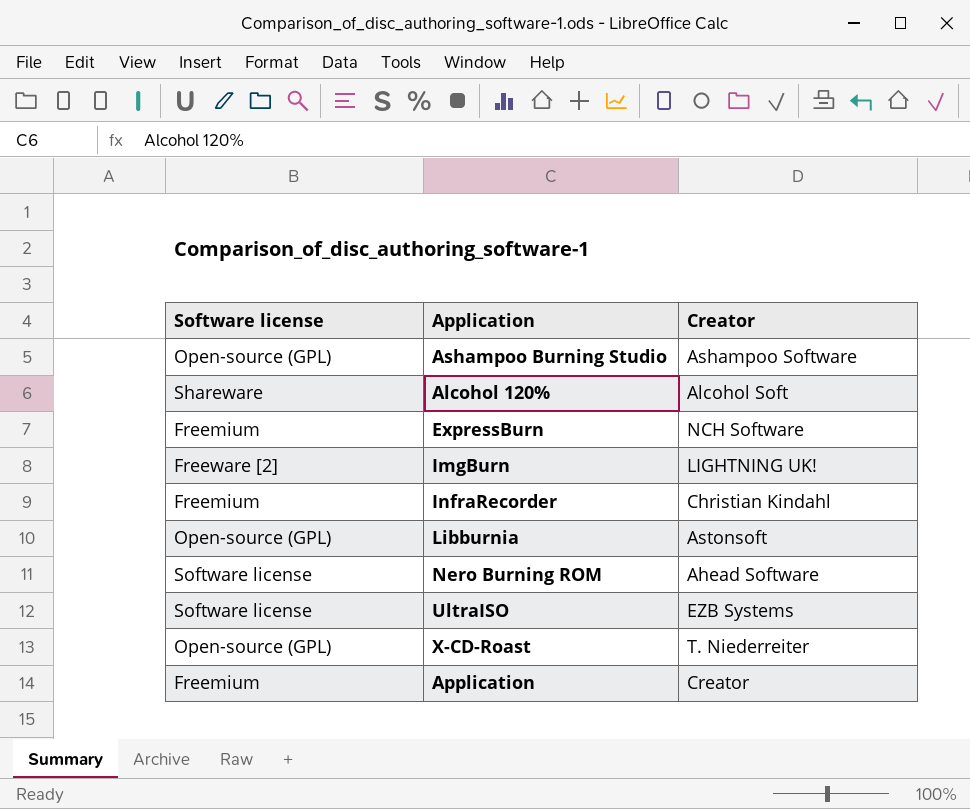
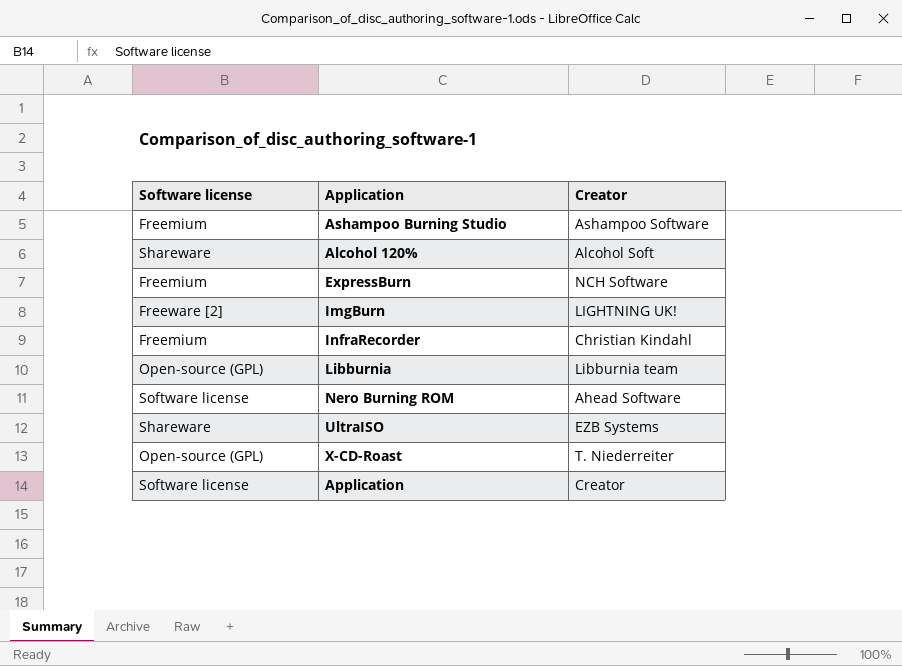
Ashampoo Burning Studio | Software license: Open-source (GPL) -> Freemium
Libburnia | Creator: Astonsoft -> Libburnia team
UltraISO | Software license: Software license -> Shareware
Application | Software license: Freemium -> Software license

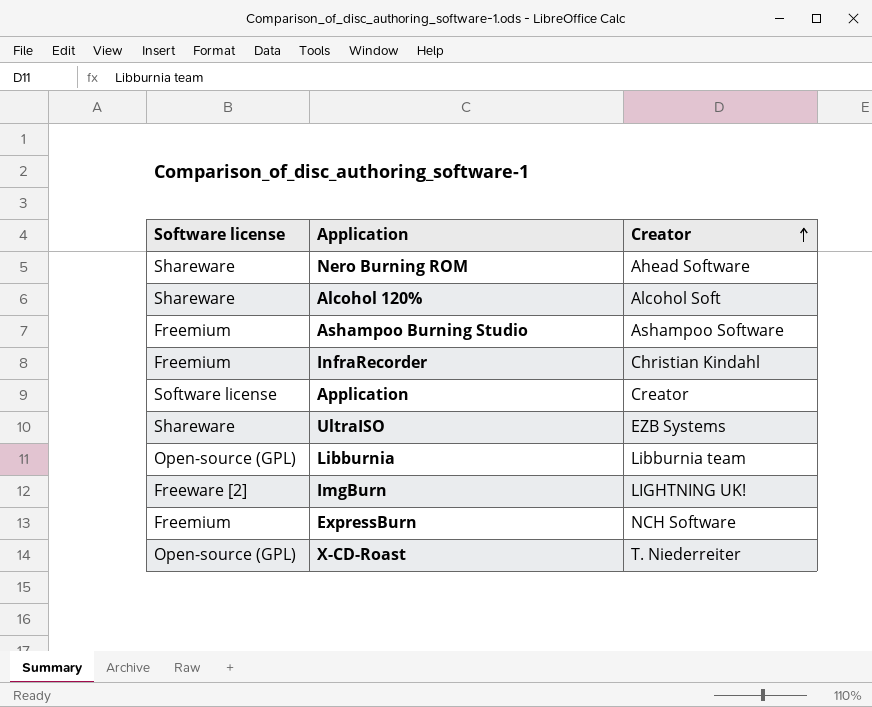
row order: none -> Creator ascending
Nero Burning ROM | Software license: Software license -> Shareware

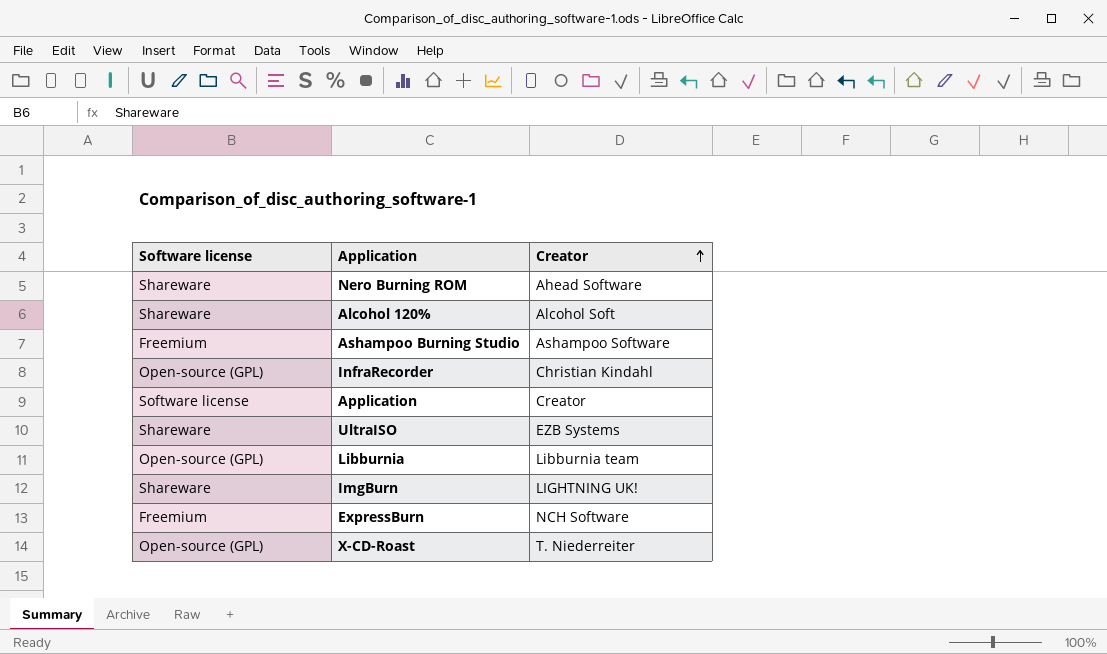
InfraRecorder | Software license: Freemium -> Open-source (GPL)
ImgBurn | Software license: Freeware [2] -> Shareware

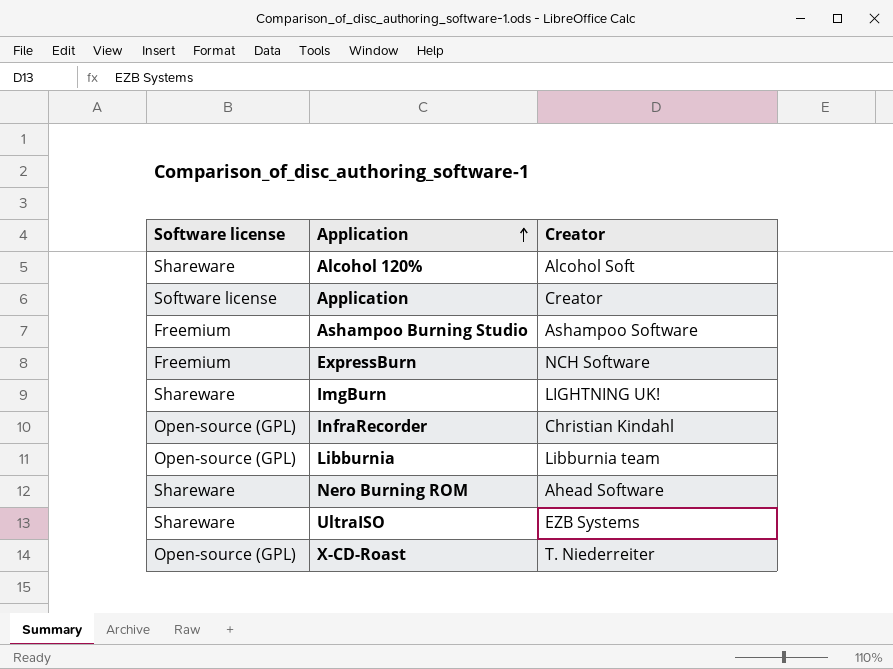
row order: Creator ascending -> Application ascending

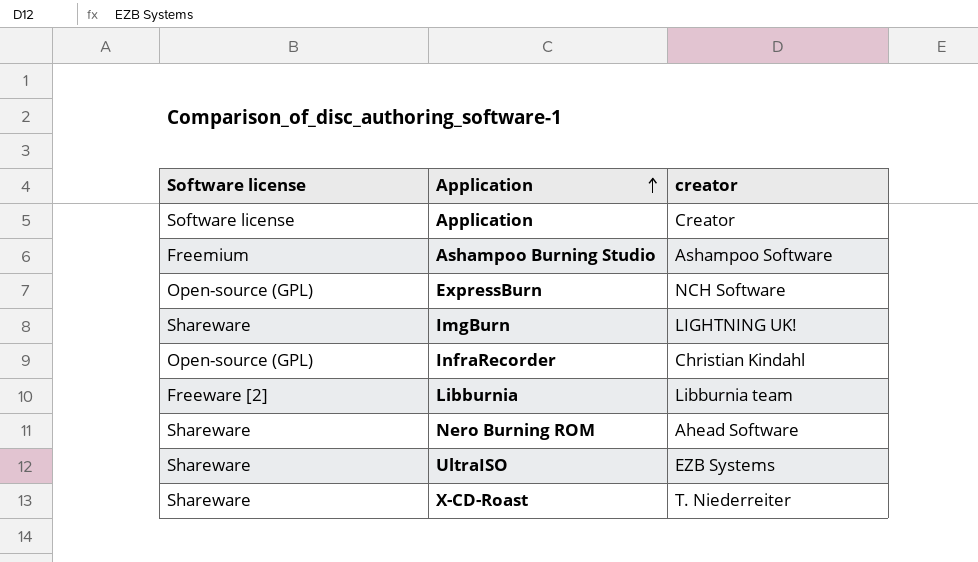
column name: Creator -> creator
row Alcohol 120%: Shareware | Alcohol Soft -> none
ExpressBurn | Software license: Freemium -> Open-source (GPL)
Libburnia | Software license: Open-source (GPL) -> Freeware [2]
X-CD-Roast | Software license: Open-source (GPL) -> Shareware

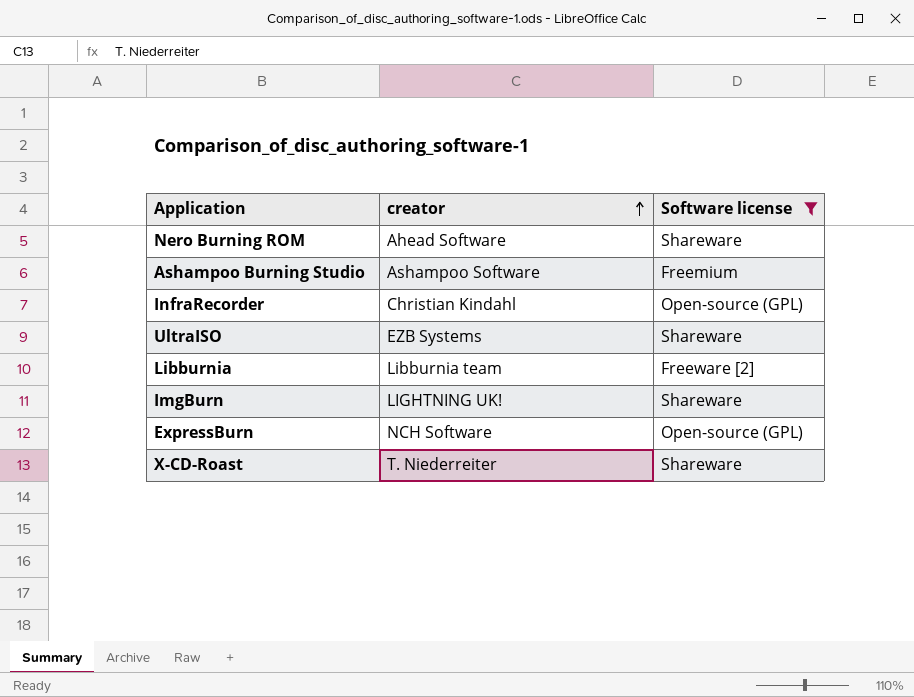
filter: none -> Software license != Software license
row order: Application ascending -> creator ascending
column Software license | position: 1 -> 3

